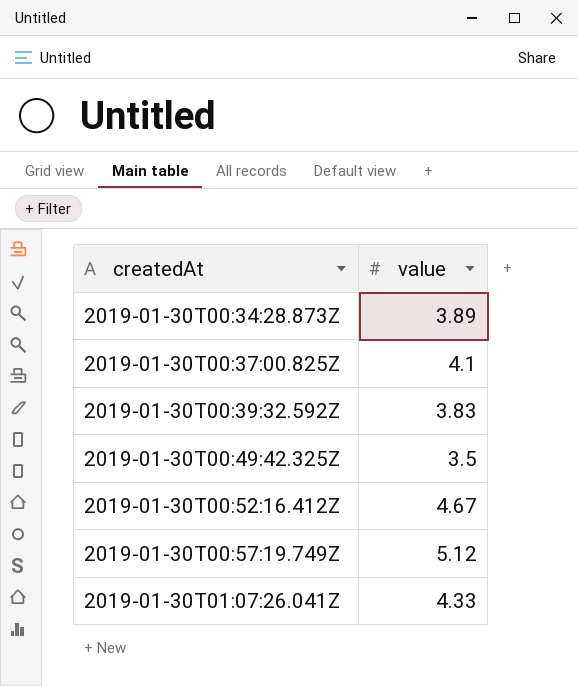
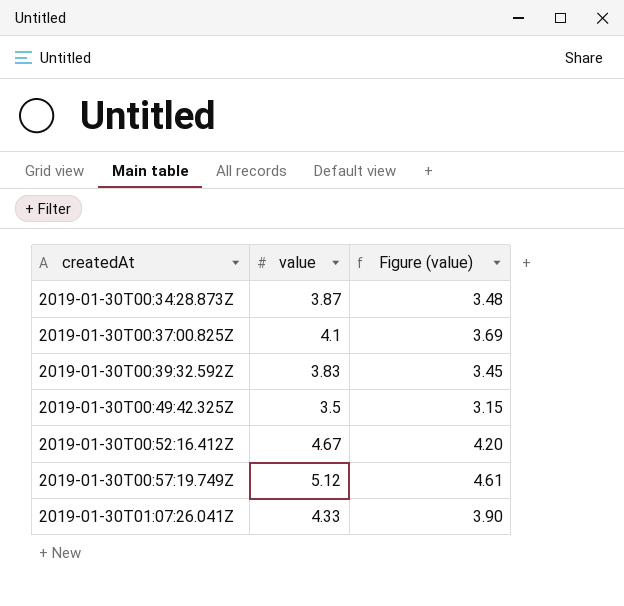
column Figure (value) | formula: none -> [value] * 0.9
2019-01-30T00:34:28.873Z | value: 3.89 -> 3.87

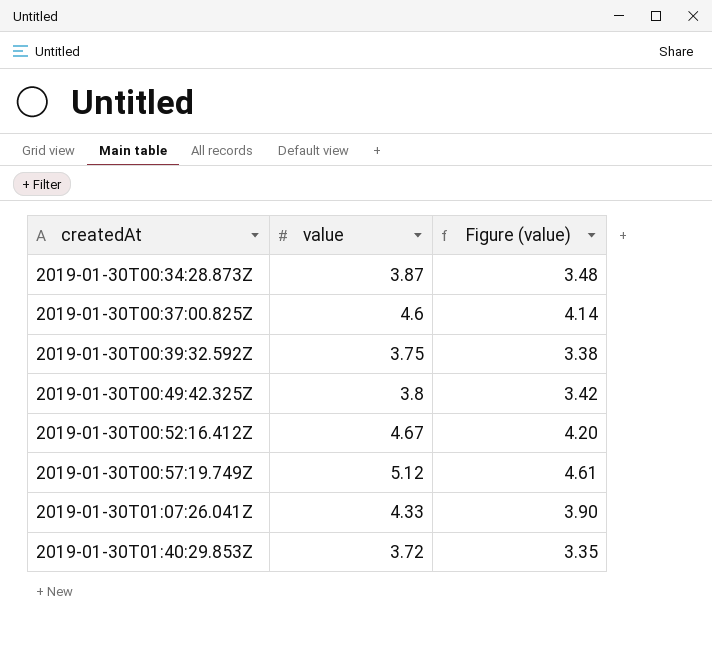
2019-01-30T00:37:00.825Z | value: 4.1 -> 4.6
2019-01-30T00:37:00.825Z | Figure (value): 3.69 -> 4.14
2019-01-30T00:39:32.592Z | value: 3.83 -> 3.75
2019-01-30T00:39:32.592Z | Figure (value): 3.45 -> 3.38
2019-01-30T00:49:42.325Z | value: 3.5 -> 3.8
2019-01-30T00:49:42.325Z | Figure (value): 3.15 -> 3.42
row 2019-01-30T01:40:29.853Z: none -> 3.72 | 3.35

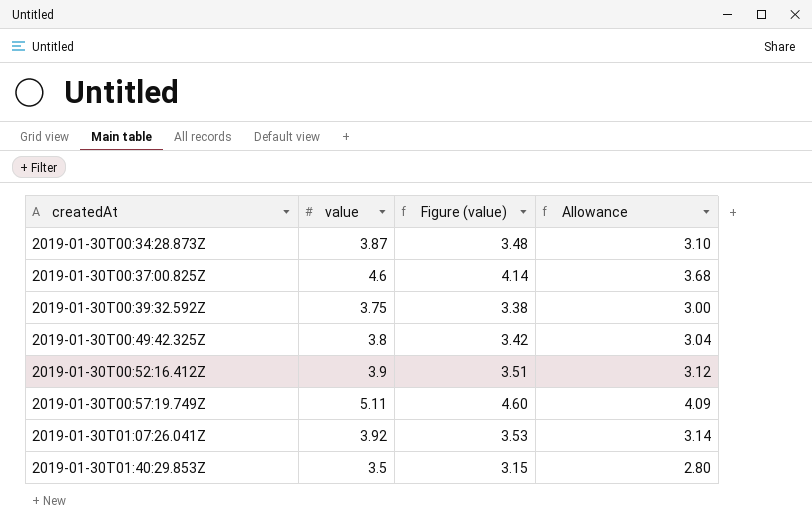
column Allowance | formula: none -> [value] * 0.8
2019-01-30T00:52:16.412Z | value: 4.67 -> 3.9
2019-01-30T00:52:16.412Z | Figure (value): 4.20 -> 3.51
2019-01-30T00:57:19.749Z | value: 5.12 -> 5.11
2019-01-30T00:57:19.749Z | Figure (value): 4.61 -> 4.60
2019-01-30T01:07:26.041Z | value: 4.33 -> 3.92
2019-01-30T01:07:26.041Z | Figure (value): 3.90 -> 3.53
2019-01-30T01:40:29.853Z | value: 3.72 -> 3.5
2019-01-30T01:40:29.853Z | Figure (value): 3.35 -> 3.15

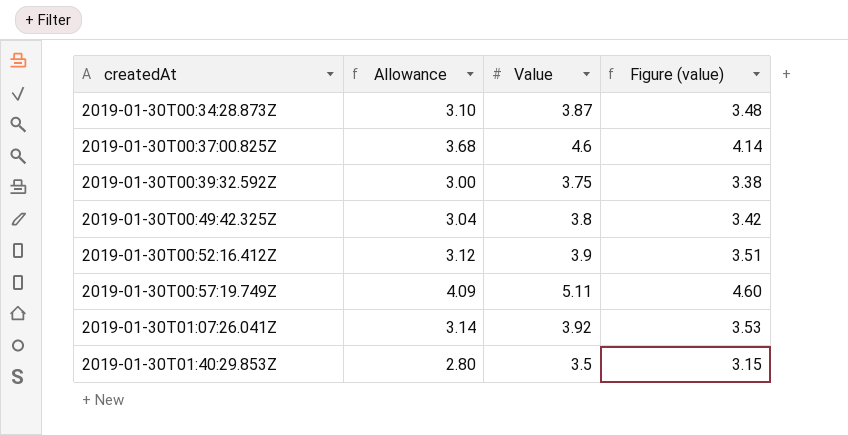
column Allowance | position: 4 -> 2
column name: value -> Value

